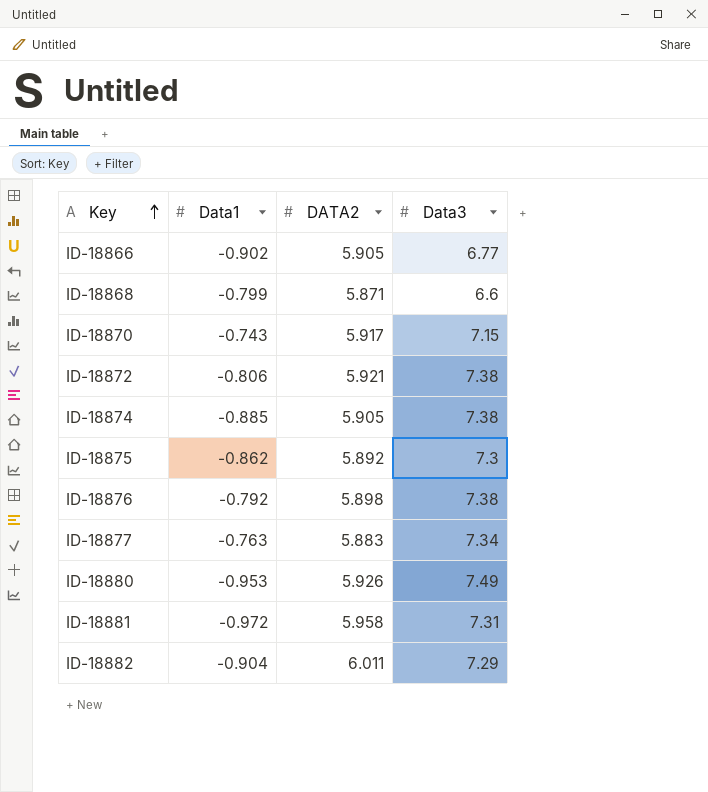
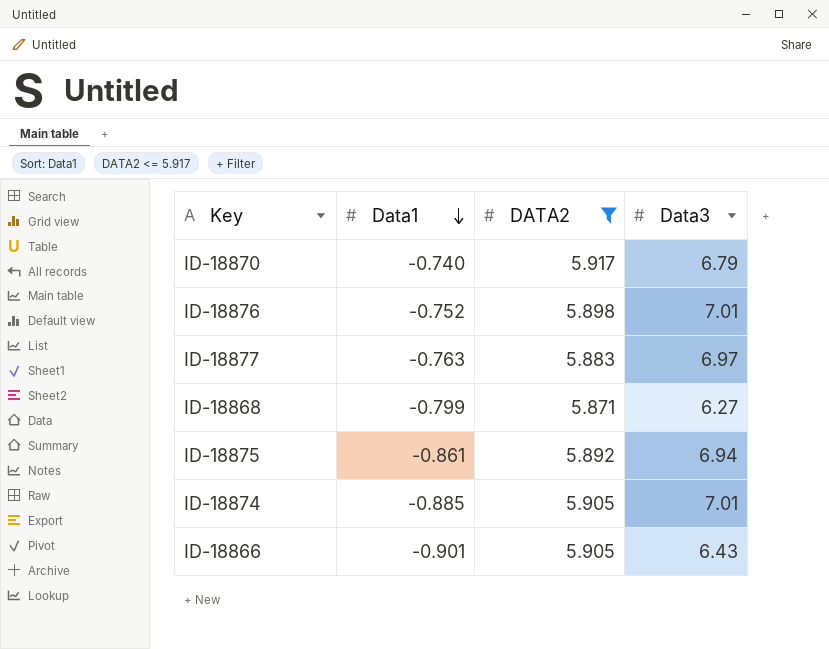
filter: none -> DATA2 <= 5.917
row order: Key ascending -> Data1 descending
ID-18870 | Data1: -0.743 -> -0.740
ID-18870 | Data3: 7.15 -> 6.79
ID-18876 | Data1: -0.792 -> -0.752
ID-18876 | Data3: 7.38 -> 7.01
ID-18877 | Data3: 7.34 -> 6.97
ID-18868 | Data3: 6.6 -> 6.27
ID-18875 | Data1: -0.862 -> -0.861
ID-18875 | Data3: 7.3 -> 6.94
ID-18874 | Data3: 7.38 -> 7.01
ID-18866 | Data1: -0.902 -> -0.901
ID-18866 | Data3: 6.77 -> 6.43

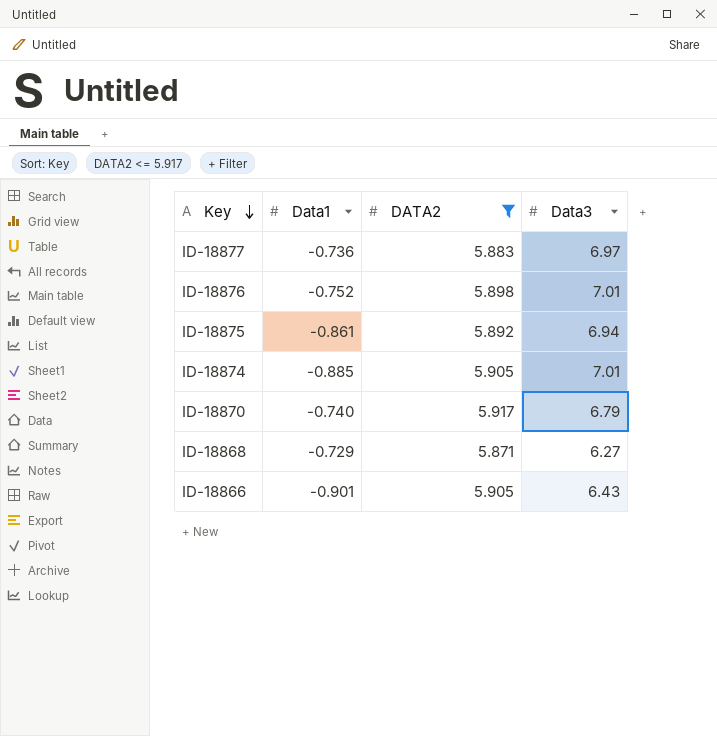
row order: Data1 descending -> Key descending
ID-18877 | Data1: -0.763 -> -0.736
ID-18868 | Data1: -0.799 -> -0.729

